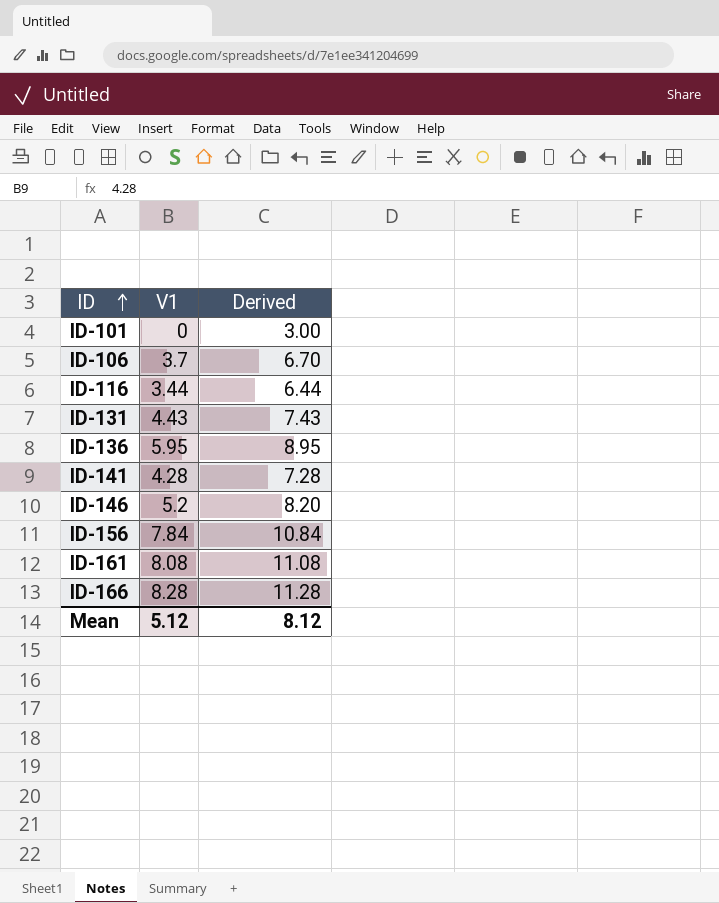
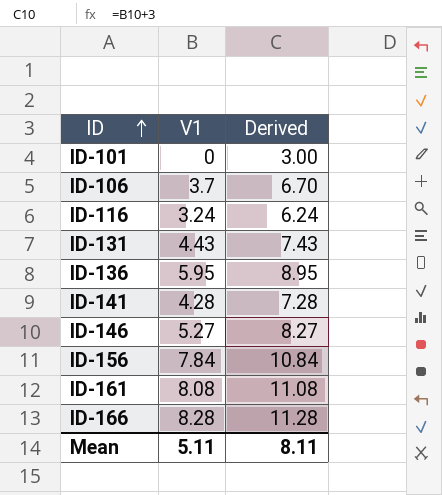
ID-116 | V1: 3.44 -> 3.24
ID-116 | Derived: 6.44 -> 6.24
ID-146 | V1: 5.2 -> 5.27
ID-146 | Derived: 8.20 -> 8.27
Mean | V1: 5.12 -> 5.11
Mean | Derived: 8.12 -> 8.11

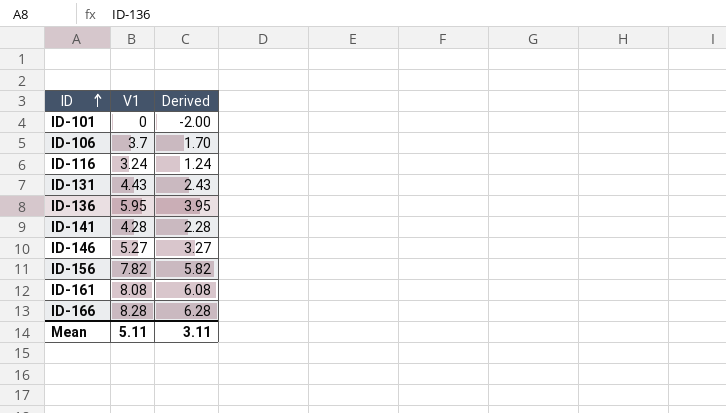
column Derived | formula: [V1] + 3 -> [V1] - 2
ID-156 | V1: 7.84 -> 7.82
Mean | Derived: 8.11 -> 3.11

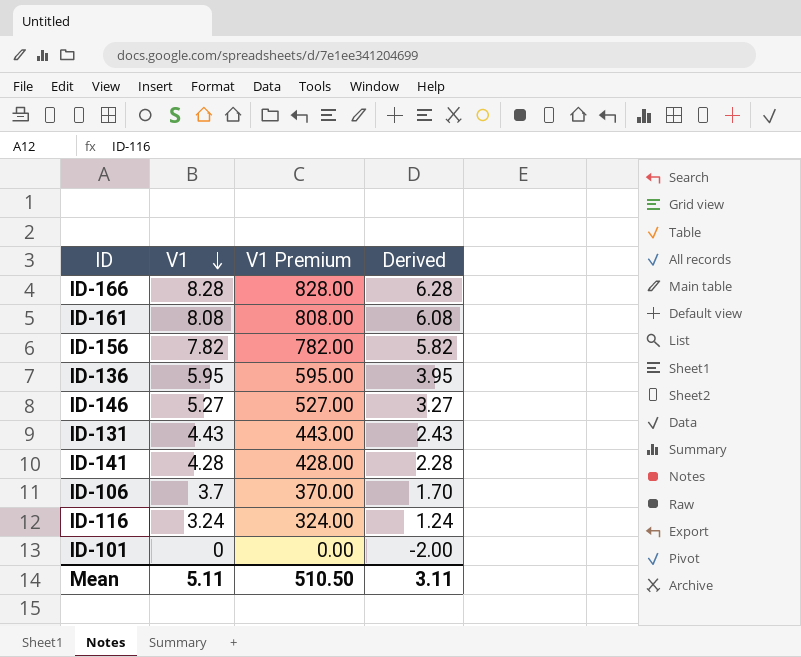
row order: ID ascending -> V1 descending
column V1 Premium | formula: none -> [V1] * 100

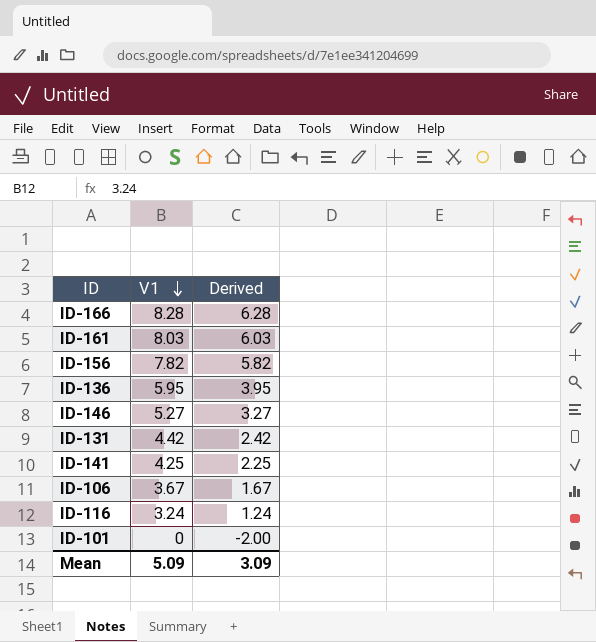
column V1 Premium | formula: [V1] * 100 -> none
ID-161 | V1: 8.08 -> 8.03
ID-161 | Derived: 6.08 -> 6.03
ID-131 | V1: 4.43 -> 4.42
ID-131 | Derived: 2.43 -> 2.42
ID-141 | V1: 4.28 -> 4.25
ID-141 | Derived: 2.28 -> 2.25
ID-106 | V1: 3.7 -> 3.67
ID-106 | Derived: 1.70 -> 1.67
Mean | V1: 5.11 -> 5.09
Mean | Derived: 3.11 -> 3.09

